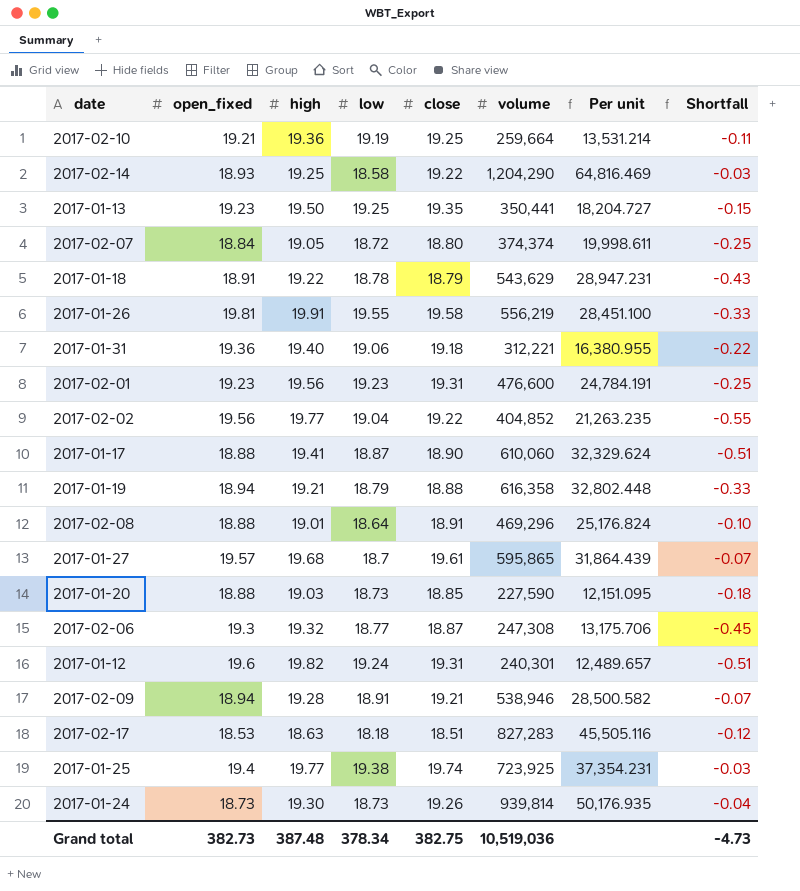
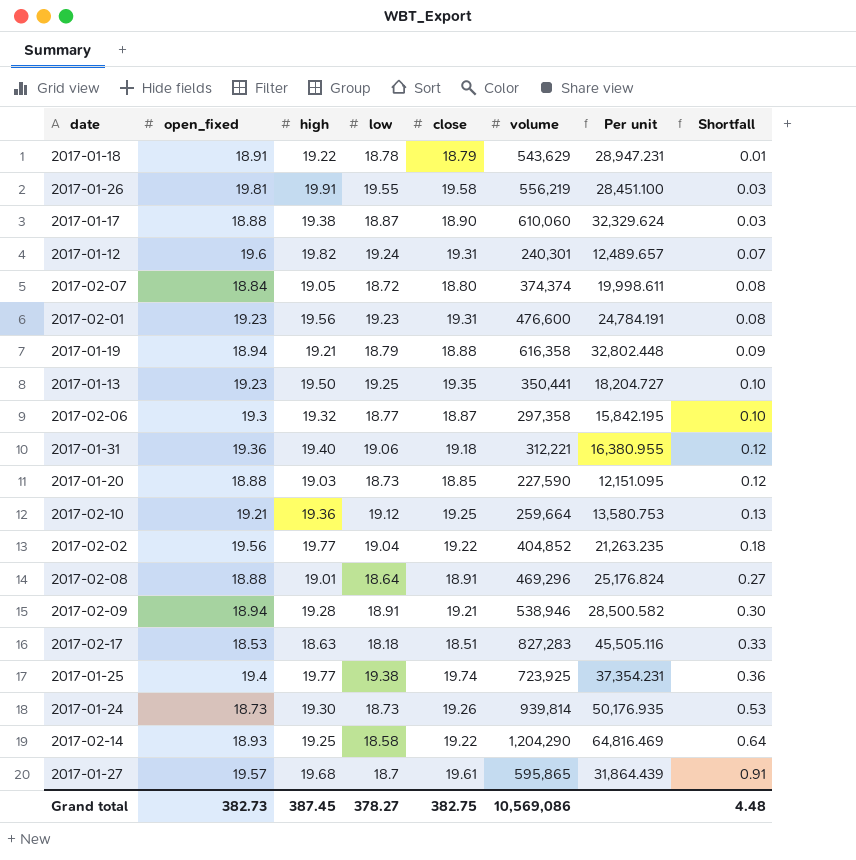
row order: none -> Shortfall ascending
column Shortfall | formula: [close] - [high] -> [close] - [low]
2017-01-17 | high: 19.41 -> 19.38
2017-02-06 | volume: 247,308 -> 297,358
2017-02-06 | Per unit: 13,175.706 -> 15,842.195
2017-02-10 | low: 19.19 -> 19.12
2017-02-10 | Per unit: 13,531.214 -> 13,580.753
Grand total | high: 387.48 -> 387.45
Grand total | low: 378.34 -> 378.27
Grand total | volume: 10,519,036 -> 10,569,086
Grand total | Shortfall: -4.73 -> 4.48

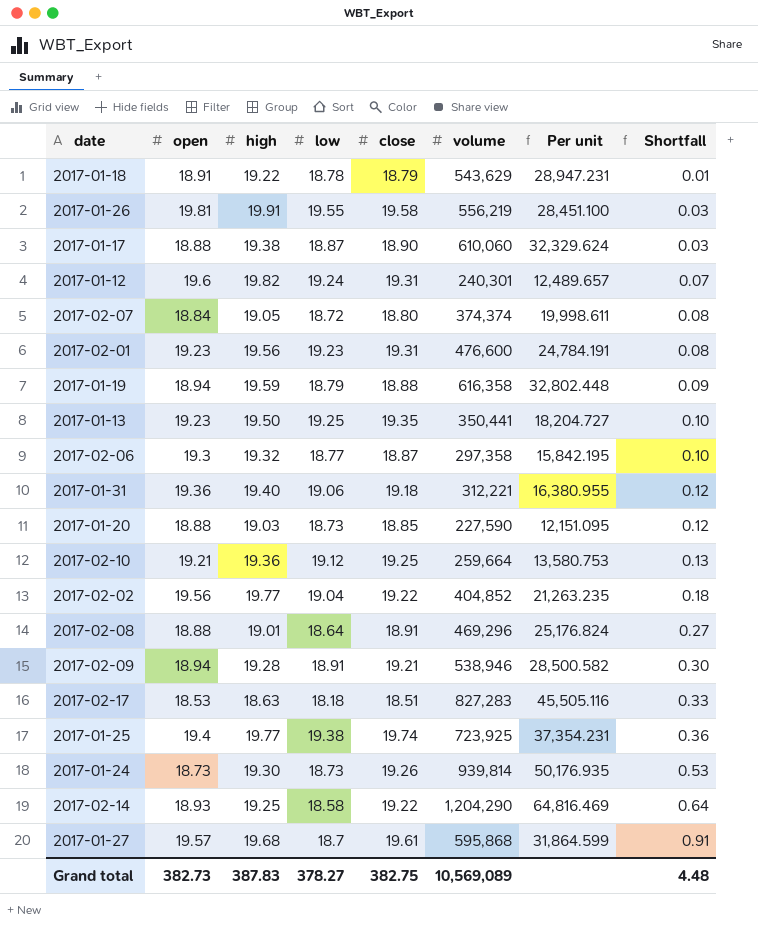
column name: open_fixed -> open
2017-01-19 | high: 19.21 -> 19.59
2017-01-27 | volume: 595,865 -> 595,868
2017-01-27 | Per unit: 31,864.439 -> 31,864.599
Grand total | high: 387.45 -> 387.83
Grand total | volume: 10,569,086 -> 10,569,089

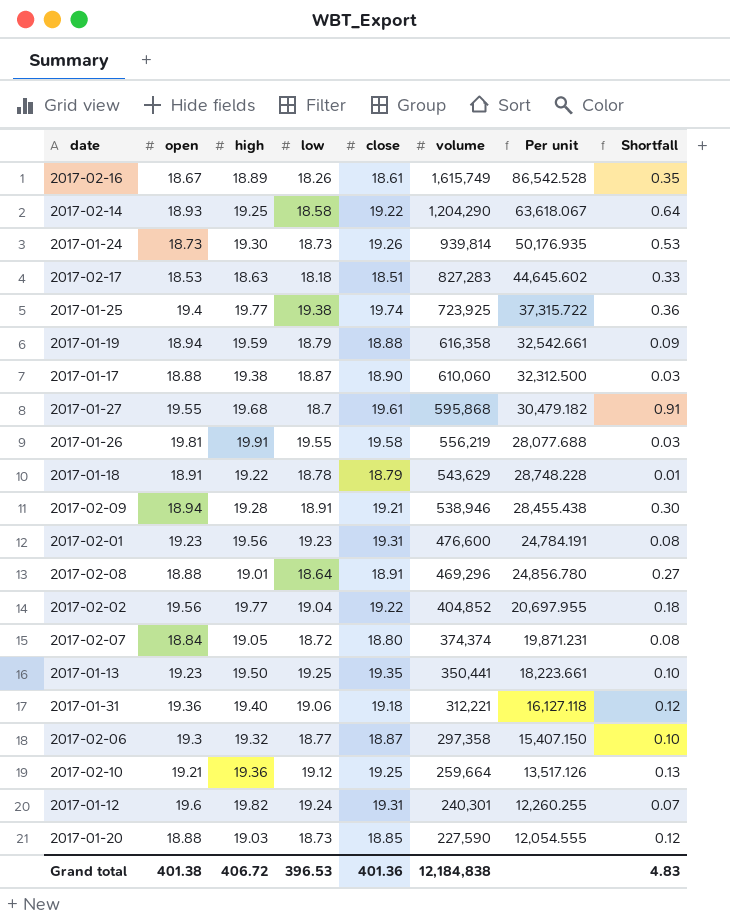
row order: Shortfall ascending -> volume descending
column Per unit | formula: [volume] / [low] -> [volume] / [open]
row 2017-02-16: none -> 18.67 | 18.89 | 18.26 | 18.61 | 1,615,749 | 86,542.528 | 0.35
2017-01-27 | open: 19.57 -> 19.55
Grand total | open: 382.73 -> 401.38
Grand total | high: 387.83 -> 406.72
Grand total | low: 378.27 -> 396.53
Grand total | close: 382.75 -> 401.36
Grand total | volume: 10,569,089 -> 12,184,838
Grand total | Shortfall: 4.48 -> 4.83

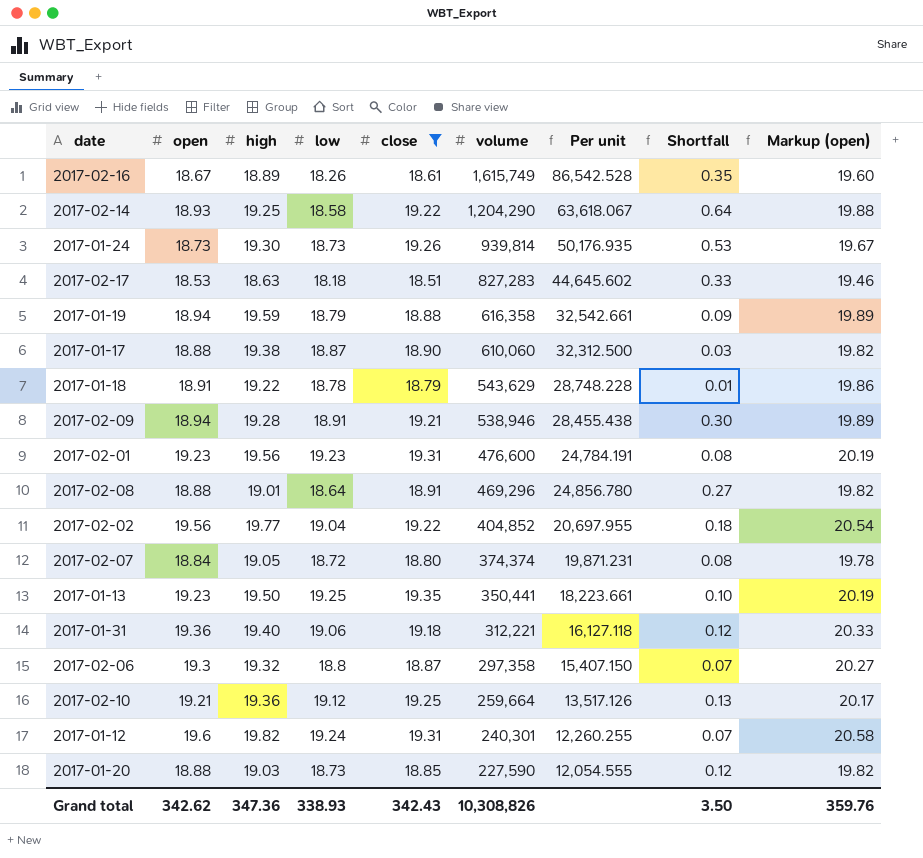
filter: none -> close <= 19.35
column Markup (open) | formula: none -> [open] * 1.05
2017-02-06 | low: 18.77 -> 18.8
2017-02-06 | Shortfall: 0.10 -> 0.07
Grand total | open: 401.38 -> 342.62
Grand total | high: 406.72 -> 347.36
Grand total | low: 396.53 -> 338.93
Grand total | close: 401.36 -> 342.43
Grand total | volume: 12,184,838 -> 10,308,826
Grand total | Shortfall: 4.83 -> 3.50

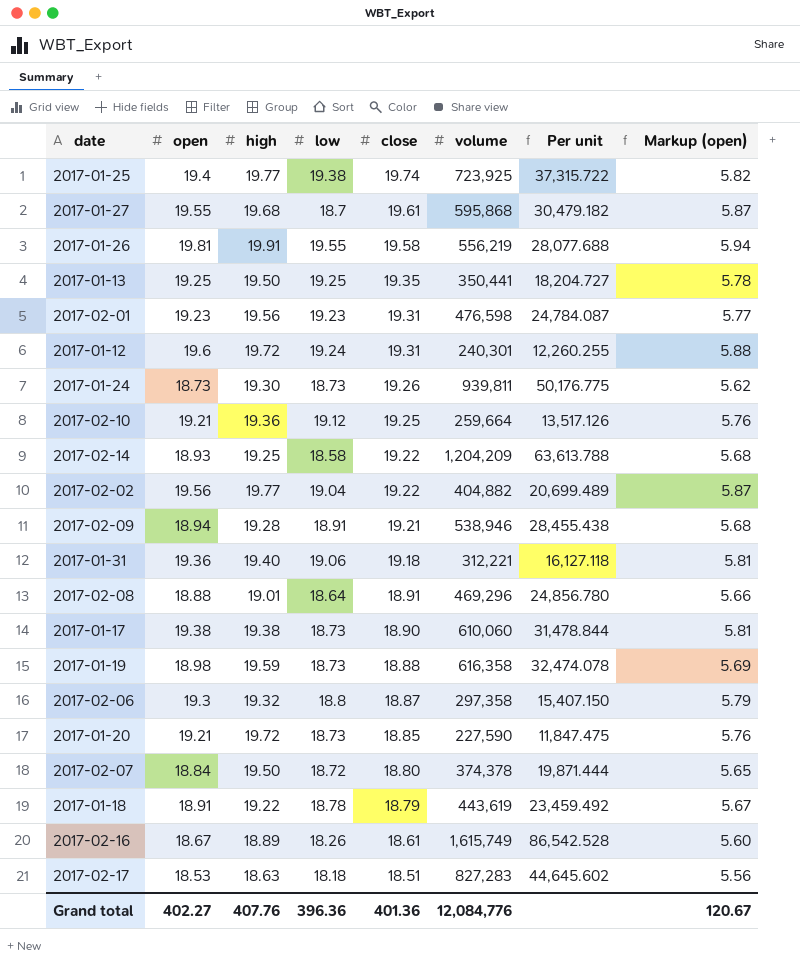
filter: close <= 19.35 -> none
row order: volume descending -> close descending
column Shortfall | formula: [close] - [low] -> none
column Markup (open) | formula: [open] * 1.05 -> [open] * 0.3
2017-01-13 | open: 19.23 -> 19.25
2017-01-13 | Per unit: 18,223.661 -> 18,204.727
2017-02-01 | volume: 476,600 -> 476,598
2017-02-01 | Per unit: 24,784.191 -> 24,784.087
2017-01-12 | high: 19.82 -> 19.72
2017-01-24 | volume: 939,814 -> 939,811
2017-01-24 | Per unit: 50,176.935 -> 50,176.775
2017-02-14 | volume: 1,204,290 -> 1,204,209
2017-02-14 | Per unit: 63,618.067 -> 63,613.788
2017-02-02 | volume: 404,852 -> 404,882
2017-02-02 | Per unit: 20,697.955 -> 20,699.489
2017-01-17 | open: 18.88 -> 19.38
2017-01-17 | low: 18.87 -> 18.73
2017-01-17 | Per unit: 32,312.500 -> 31,478.844
2017-01-19 | open: 18.94 -> 18.98
2017-01-19 | low: 18.79 -> 18.73
2017-01-19 | Per unit: 32,542.661 -> 32,474.078
2017-01-20 | open: 18.88 -> 19.21
2017-01-20 | high: 19.03 -> 19.72
2017-01-20 | Per unit: 12,054.555 -> 11,847.475
2017-02-07 | high: 19.05 -> 19.50
2017-02-07 | volume: 374,374 -> 374,378
2017-02-07 | Per unit: 19,871.231 -> 19,871.444
2017-01-18 | volume: 543,629 -> 443,619
2017-01-18 | Per unit: 28,748.228 -> 23,459.492
Grand total | open: 342.62 -> 402.27
Grand total | high: 347.36 -> 407.76
Grand total | low: 338.93 -> 396.36
Grand total | close: 342.43 -> 401.36
Grand total | volume: 10,308,826 -> 12,084,776
Grand total | Markup (open): 359.76 -> 120.67

